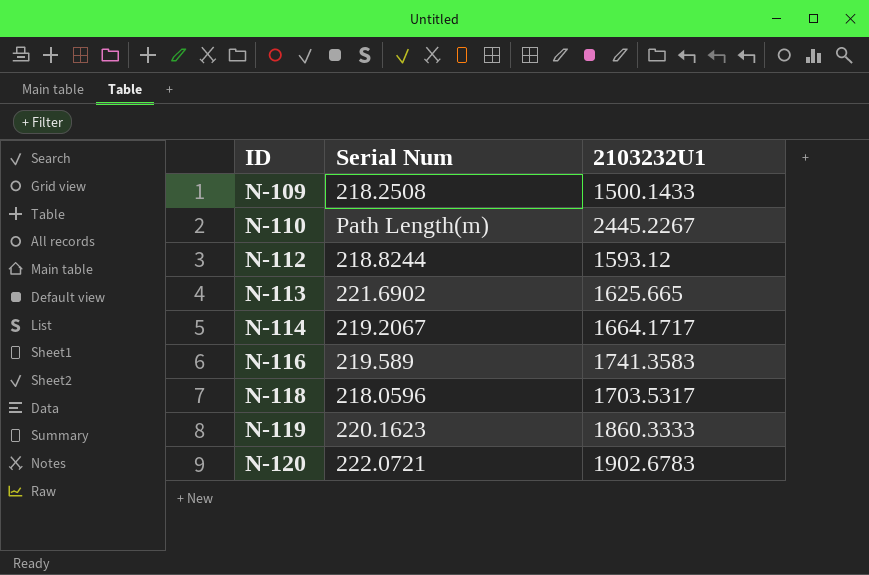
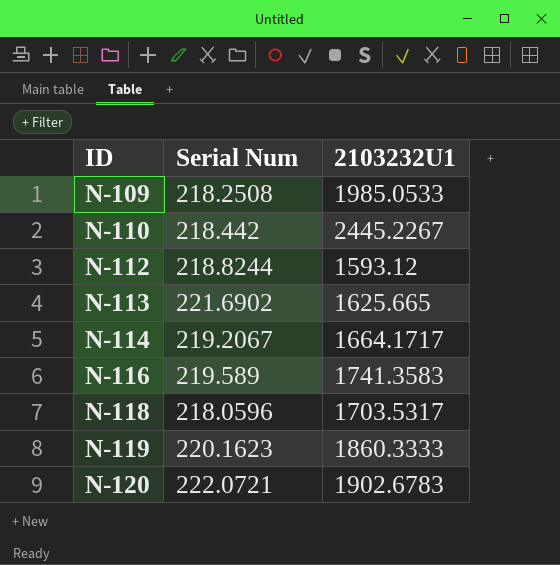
N-109 | 2103232U1: 1500.1433 -> 1985.0533
N-110 | Serial Num: Path Length(m) -> 218.442

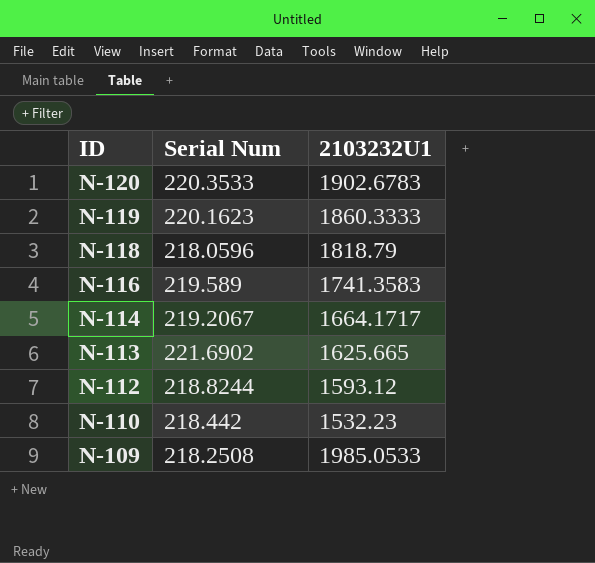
row order: ID ascending -> ID descending
N-120 | Serial Num: 222.0721 -> 220.3533
N-118 | 2103232U1: 1703.5317 -> 1818.79
N-110 | 2103232U1: 2445.2267 -> 1532.23

